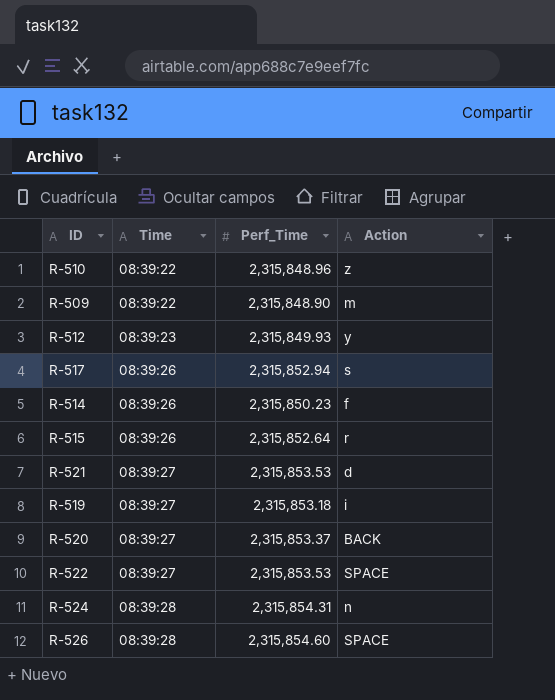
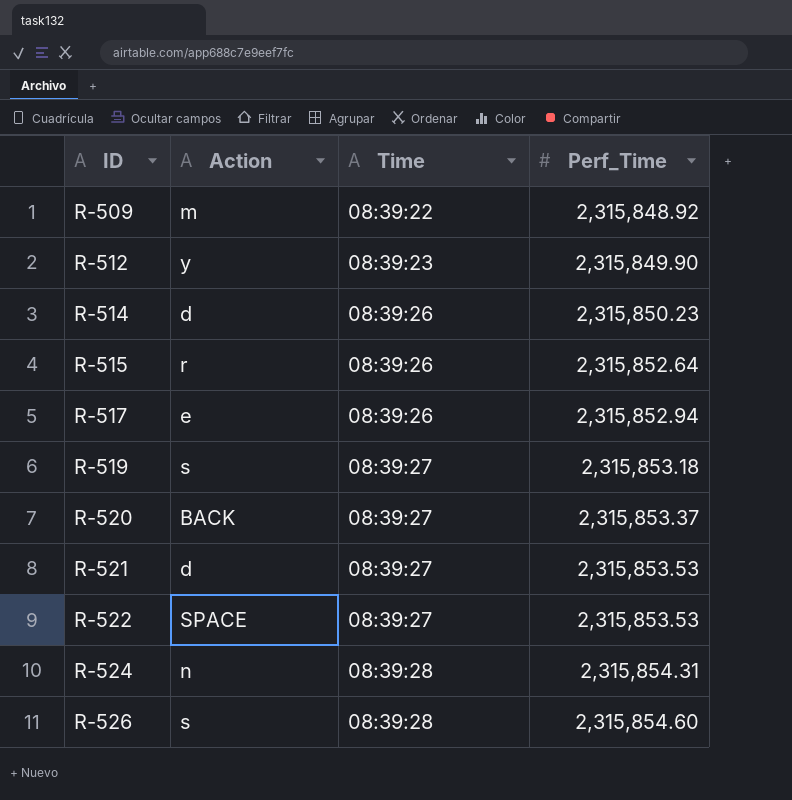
row order: Time ascending -> ID ascending
column Action | position: 4 -> 2
row R-510: 08:39:22 | 2,315,848.96 | z -> none
R-509 | Perf_Time: 2,315,848.90 -> 2,315,848.92
R-512 | Perf_Time: 2,315,849.93 -> 2,315,849.90
R-514 | Action: f -> d
R-517 | Action: s -> e
R-519 | Action: i -> s
R-526 | Action: SPACE -> s

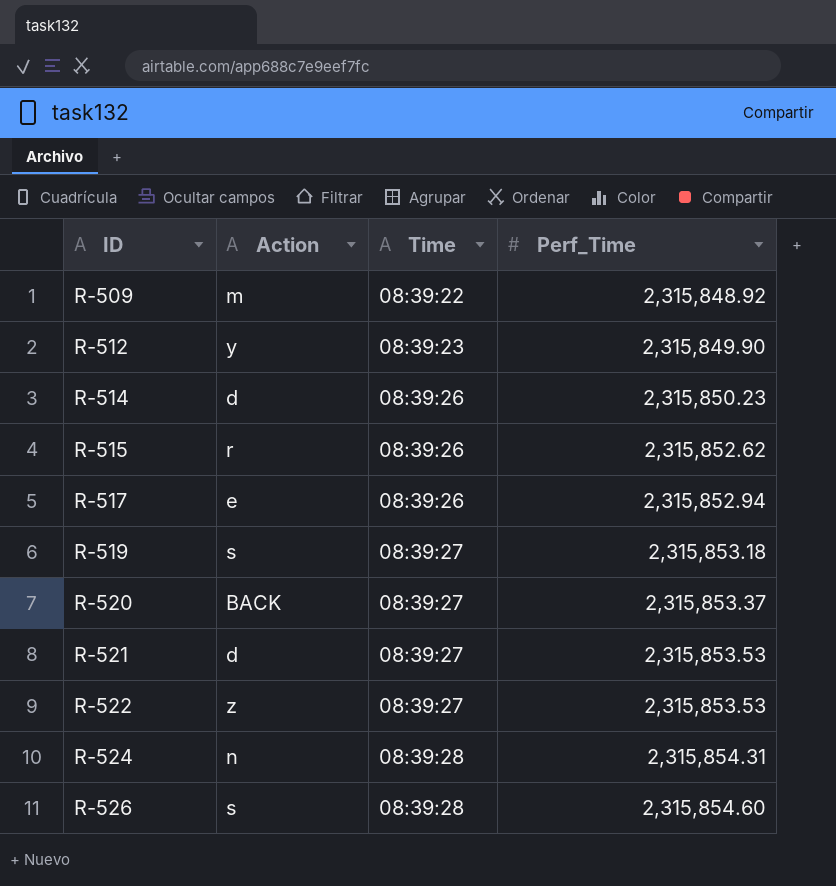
R-515 | Perf_Time: 2,315,852.64 -> 2,315,852.62
R-522 | Action: SPACE -> z

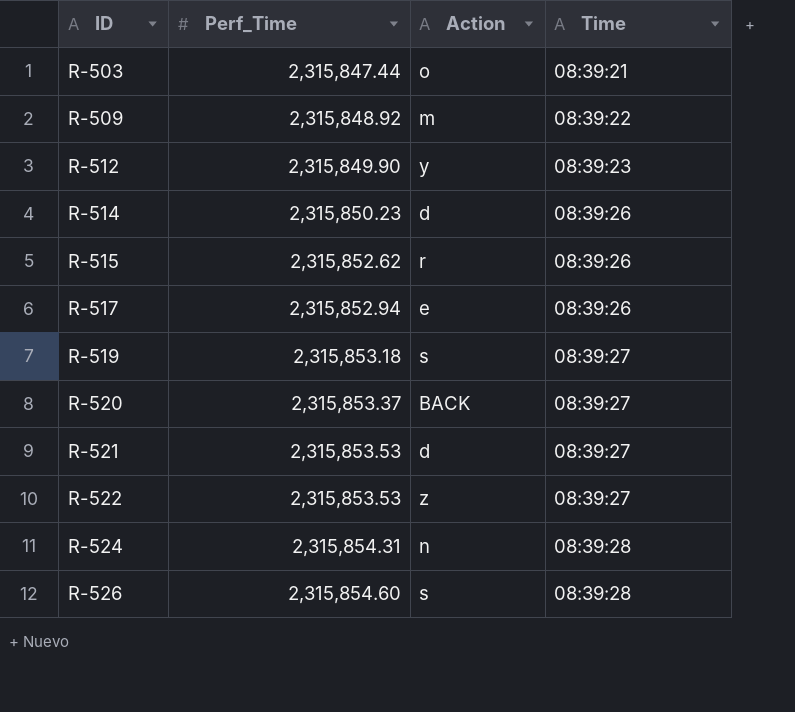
column Perf_Time | position: 4 -> 2
row R-503: none -> 2,315,847.44 | o | 08:39:21

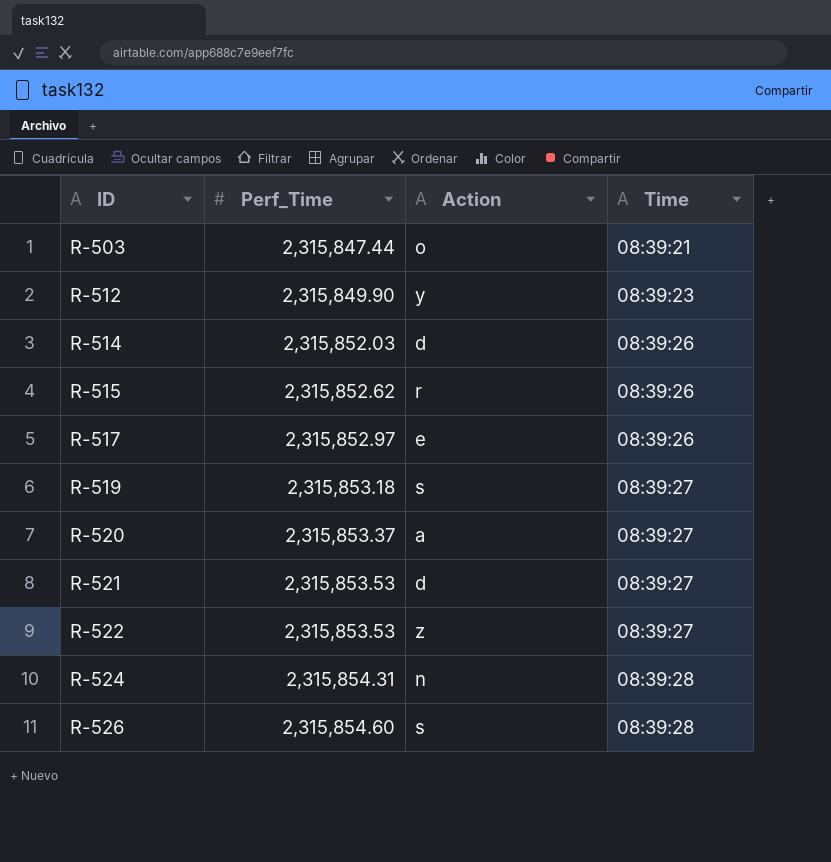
row R-509: 2,315,848.92 | m | 08:39:22 -> none
R-514 | Perf_Time: 2,315,850.23 -> 2,315,852.03
R-517 | Perf_Time: 2,315,852.94 -> 2,315,852.97
R-520 | Action: BACK -> a

